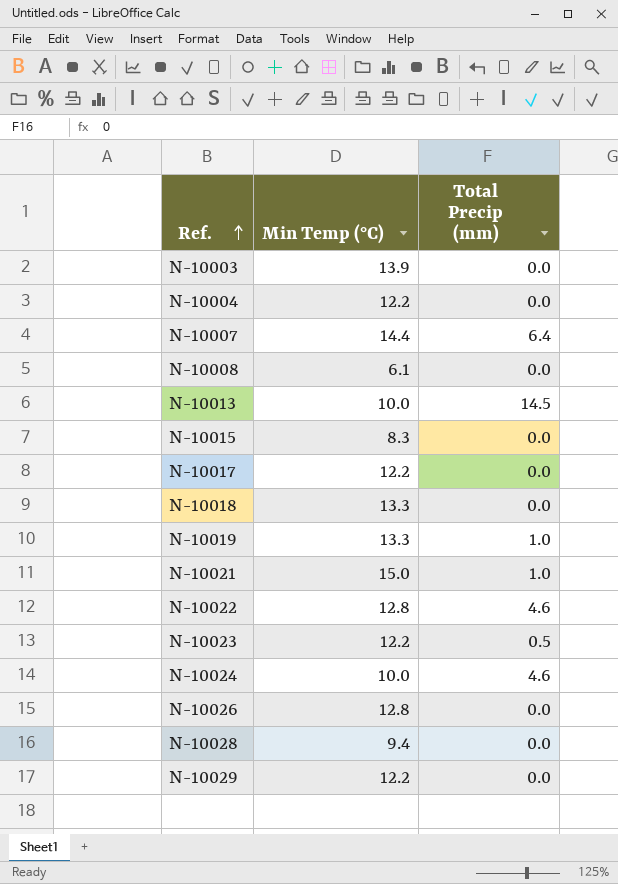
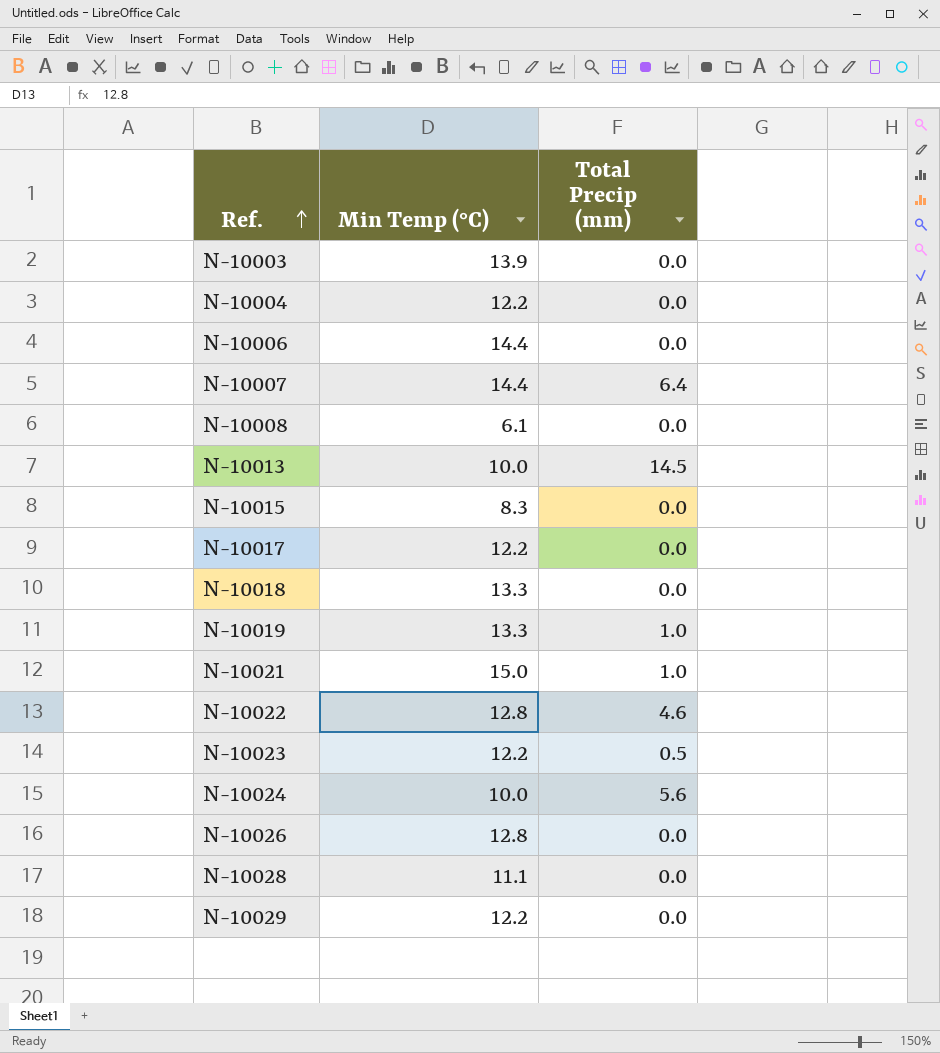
row N-10006: none -> 14.4 | 0.0
N-10024 | Total Precip (mm): 4.6 -> 5.6
N-10028 | Min Temp (°C): 9.4 -> 11.1

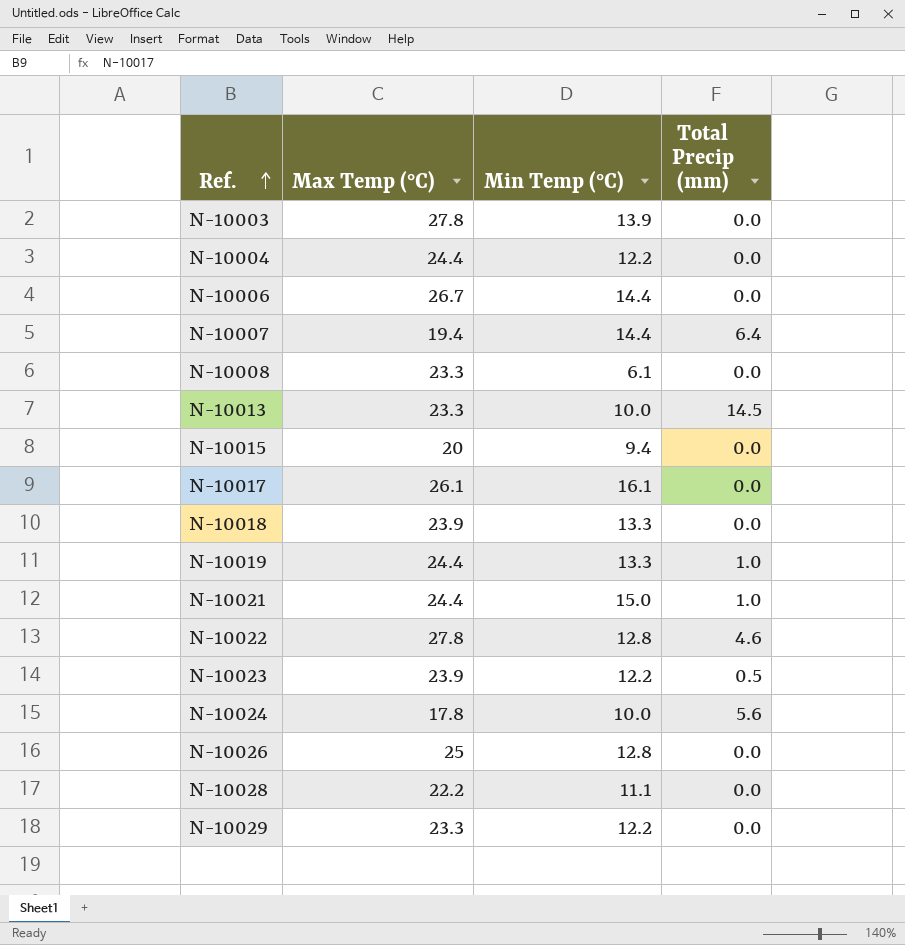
column Max Temp (°C) | position: none -> 2
N-10015 | Min Temp (°C): 8.3 -> 9.4
N-10017 | Min Temp (°C): 12.2 -> 16.1

